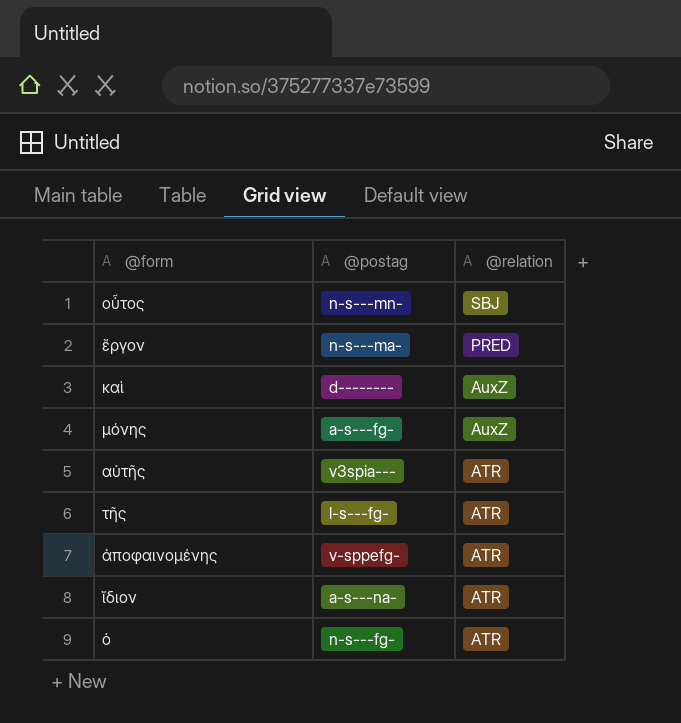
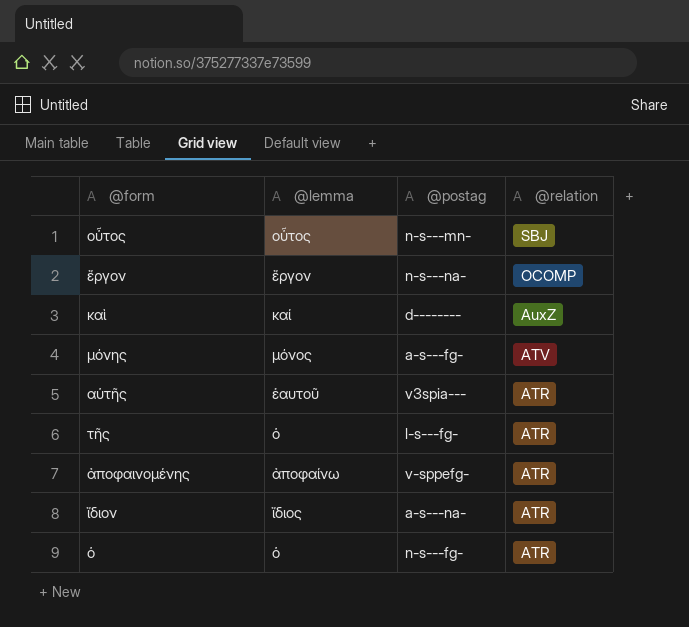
column @lemma | position: none -> 2
ἔργον | @postag: n-s---ma- -> n-s---na-
ἔργον | @relation: PRED -> OCOMP
μόνης | @relation: AuxZ -> ATV

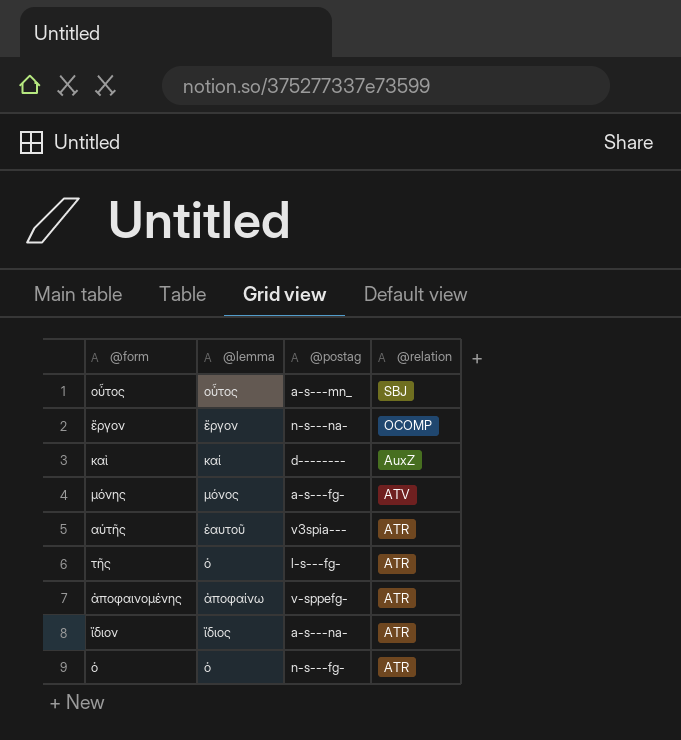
οὗτος | @postag: n-s---mn- -> a-s---mn_

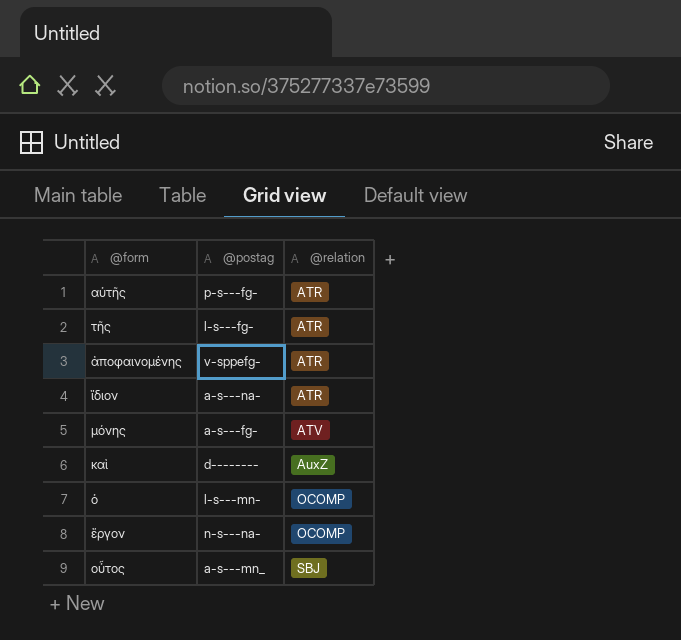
row order: @relation descending -> @relation ascending
column @lemma | position: 2 -> none
αὑτῆς | @postag: v3spia--- -> p-s---fg-
ὁ | @postag: n-s---fg- -> l-s---mn-
ὁ | @relation: ATR -> OCOMP

